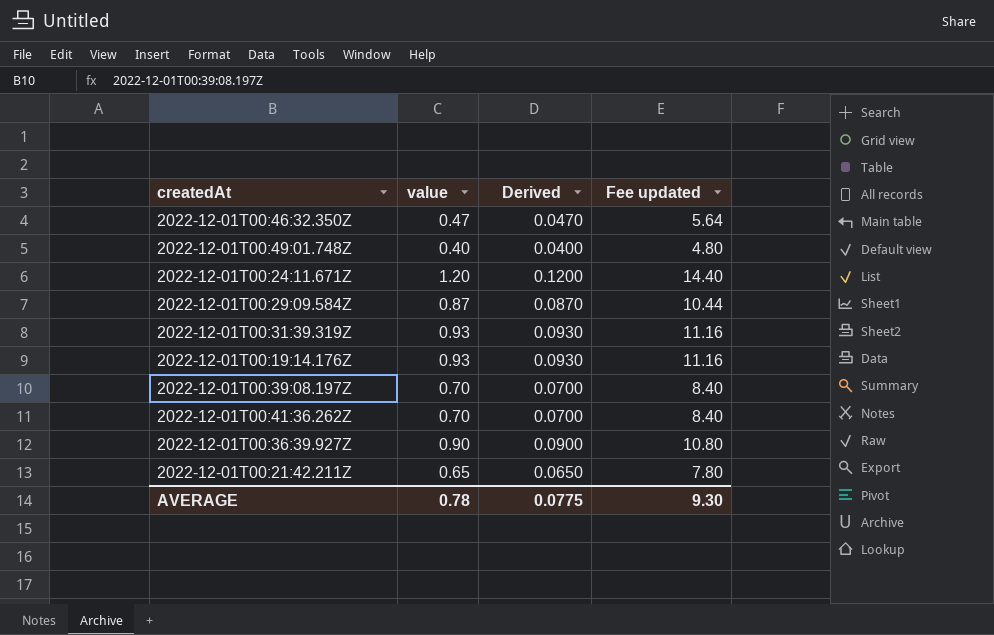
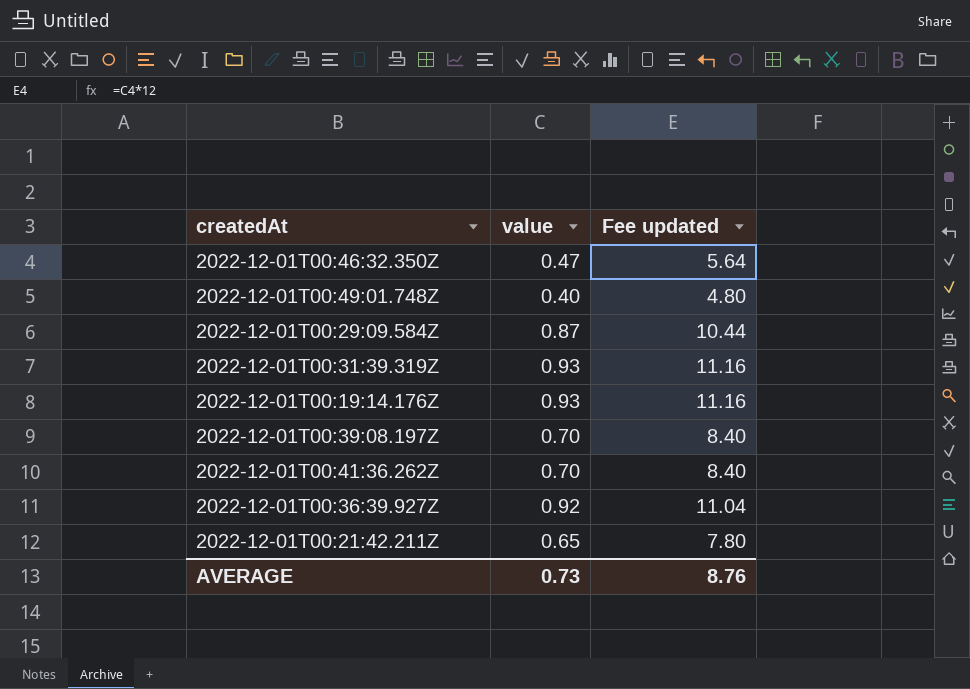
column Derived | formula: [value] * 0.1 -> none
row 2022-12-01T00:24:11.671Z: 1.20 | 0.1200 | 14.40 -> none
2022-12-01T00:36:39.927Z | value: 0.90 -> 0.92
2022-12-01T00:36:39.927Z | Fee updated: 10.80 -> 11.04
AVERAGE | value: 0.78 -> 0.73
AVERAGE | Fee updated: 9.30 -> 8.76

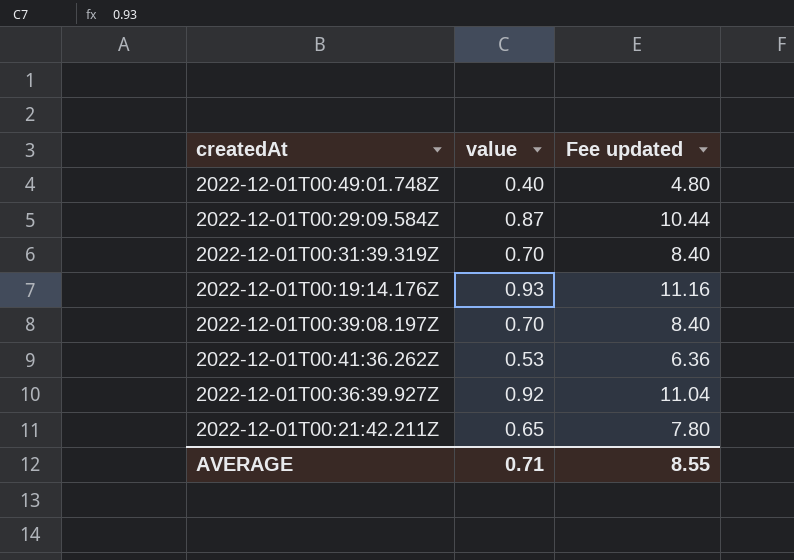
row 2022-12-01T00:46:32.350Z: 0.47 | 5.64 -> none
2022-12-01T00:31:39.319Z | value: 0.93 -> 0.70
2022-12-01T00:31:39.319Z | Fee updated: 11.16 -> 8.40
2022-12-01T00:41:36.262Z | value: 0.70 -> 0.53
2022-12-01T00:41:36.262Z | Fee updated: 8.40 -> 6.36
AVERAGE | value: 0.73 -> 0.71
AVERAGE | Fee updated: 8.76 -> 8.55

